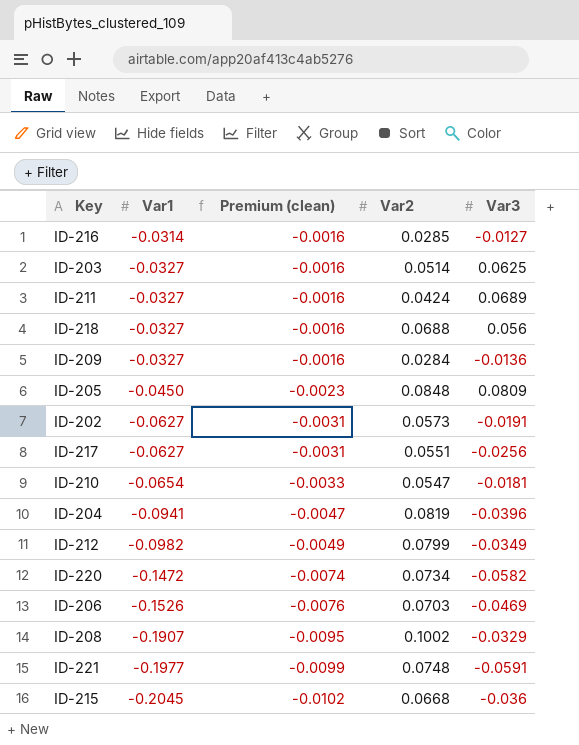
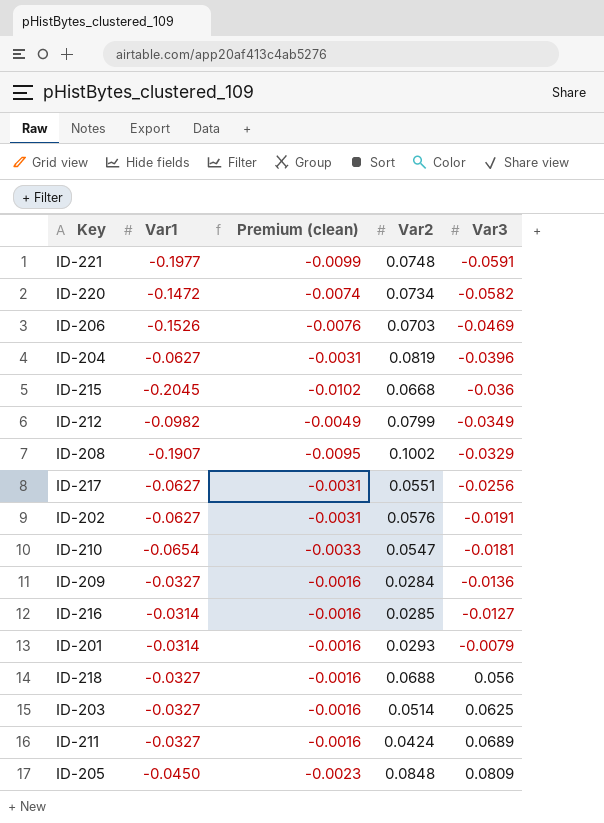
row order: Var1 descending -> Var3 ascending
ID-204 | Var1: -0.0941 -> -0.0627
ID-204 | Premium (clean): -0.0047 -> -0.0031
ID-202 | Var2: 0.0573 -> 0.0576
row ID-201: none -> -0.0314 | -0.0016 | 0.0293 | -0.0079

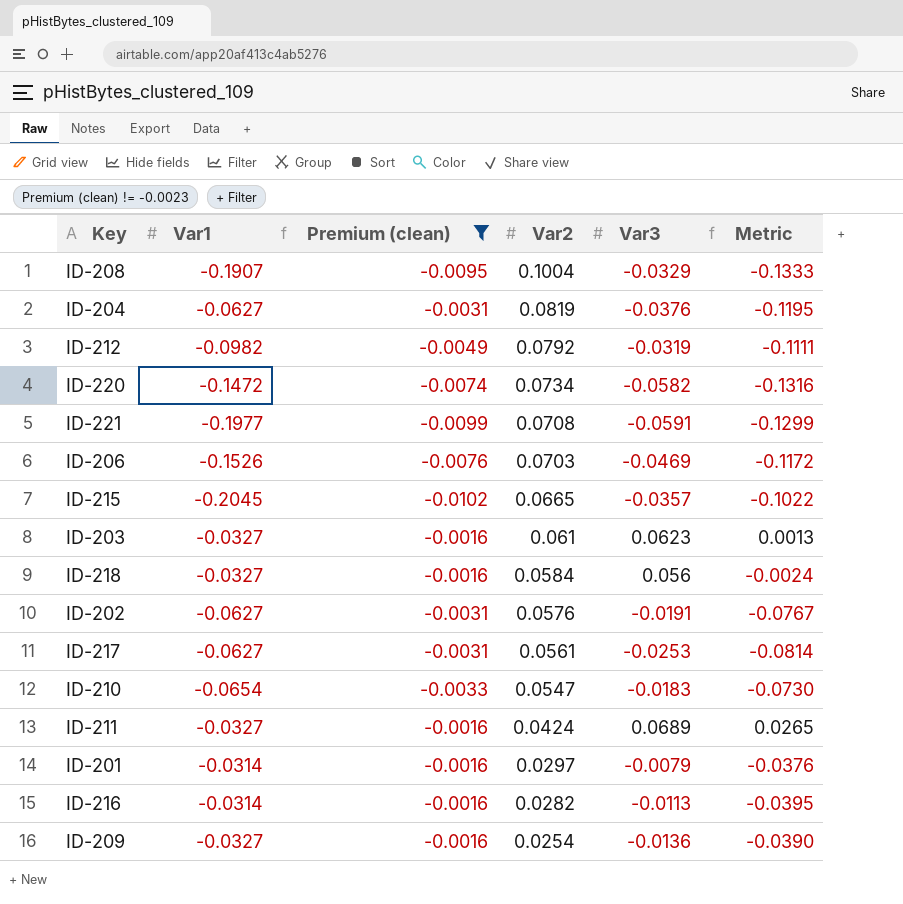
filter: none -> Premium (clean) != -0.0023
row order: Var3 ascending -> Var2 descending
column Metric | formula: none -> [Var3] - [Var2]
ID-208 | Var2: 0.1002 -> 0.1004
ID-204 | Var3: -0.0396 -> -0.0376
ID-212 | Var2: 0.0799 -> 0.0792
ID-212 | Var3: -0.0349 -> -0.0319
ID-221 | Var2: 0.0748 -> 0.0708
ID-215 | Var2: 0.0668 -> 0.0665
ID-215 | Var3: -0.036 -> -0.0357
ID-203 | Var2: 0.0514 -> 0.061
ID-203 | Var3: 0.0625 -> 0.0623
ID-218 | Var2: 0.0688 -> 0.0584
ID-217 | Var2: 0.0551 -> 0.0561
ID-217 | Var3: -0.0256 -> -0.0253
ID-210 | Var3: -0.0181 -> -0.0183
ID-201 | Var2: 0.0293 -> 0.0297
ID-216 | Var2: 0.0285 -> 0.0282
ID-216 | Var3: -0.0127 -> -0.0113
ID-209 | Var2: 0.0284 -> 0.0254

